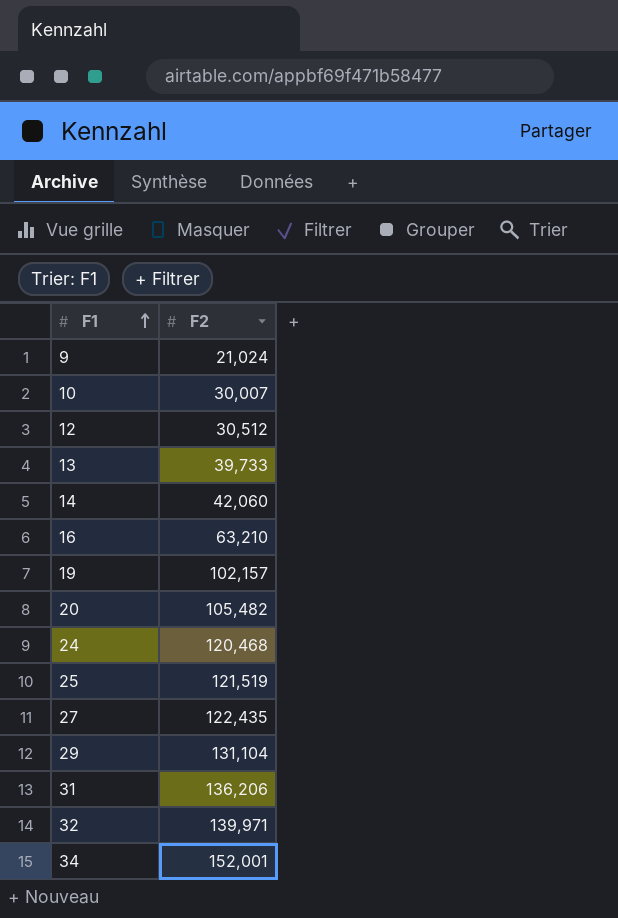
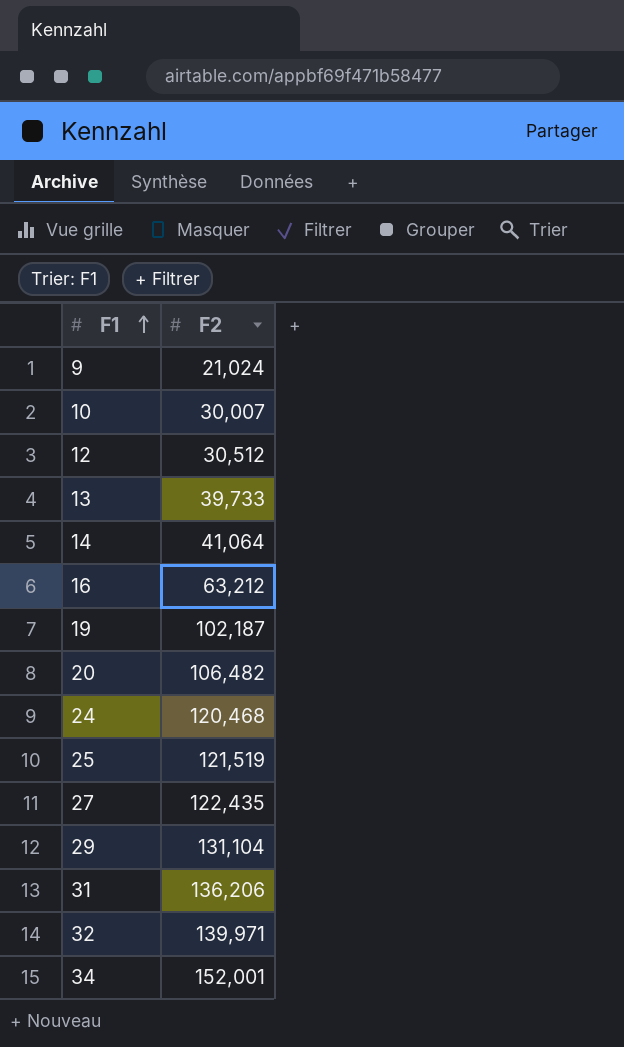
14 | F2: 42,060 -> 41,064
16 | F2: 63,210 -> 63,212
19 | F2: 102,157 -> 102,187
20 | F2: 105,482 -> 106,482

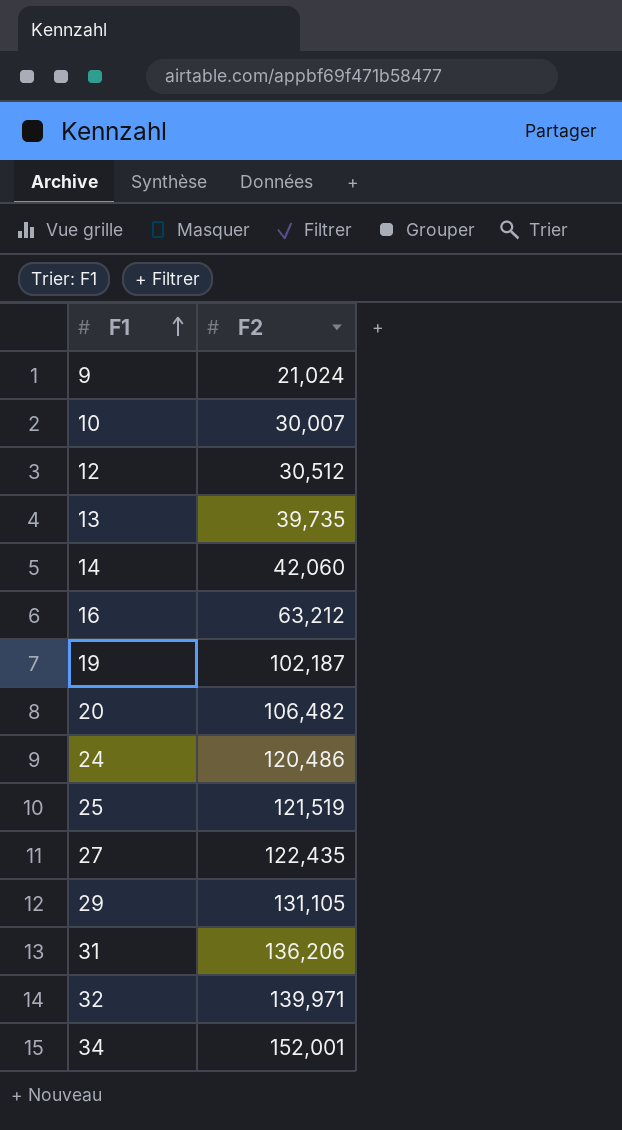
13 | F2: 39,733 -> 39,735
14 | F2: 41,064 -> 42,060
24 | F2: 120,468 -> 120,486
29 | F2: 131,104 -> 131,105

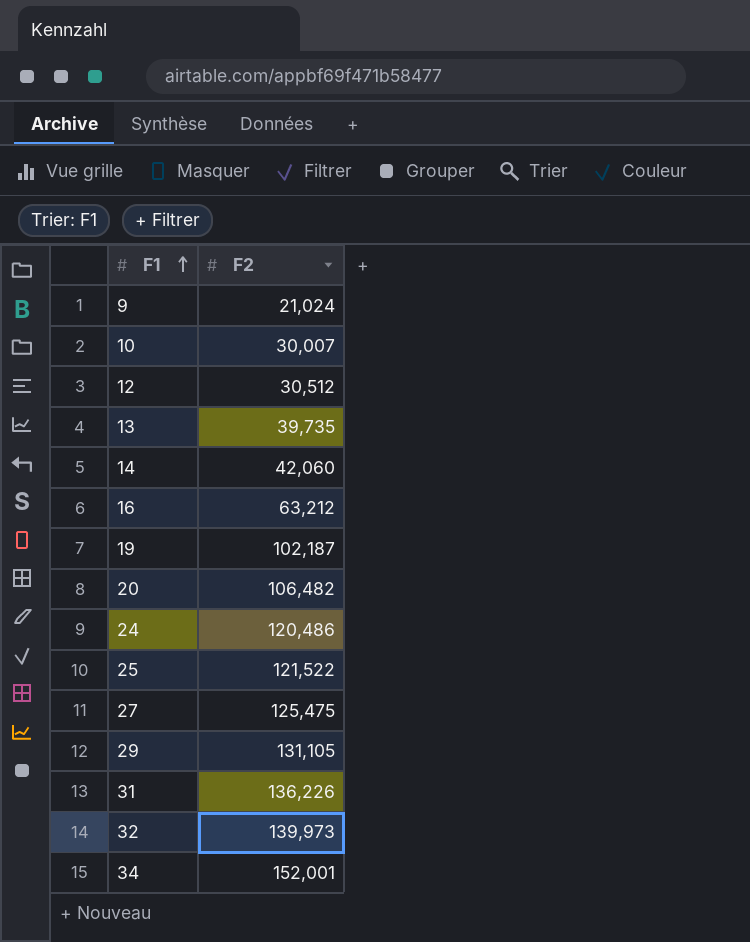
25 | F2: 121,519 -> 121,522
27 | F2: 122,435 -> 125,475
31 | F2: 136,206 -> 136,226
32 | F2: 139,971 -> 139,973

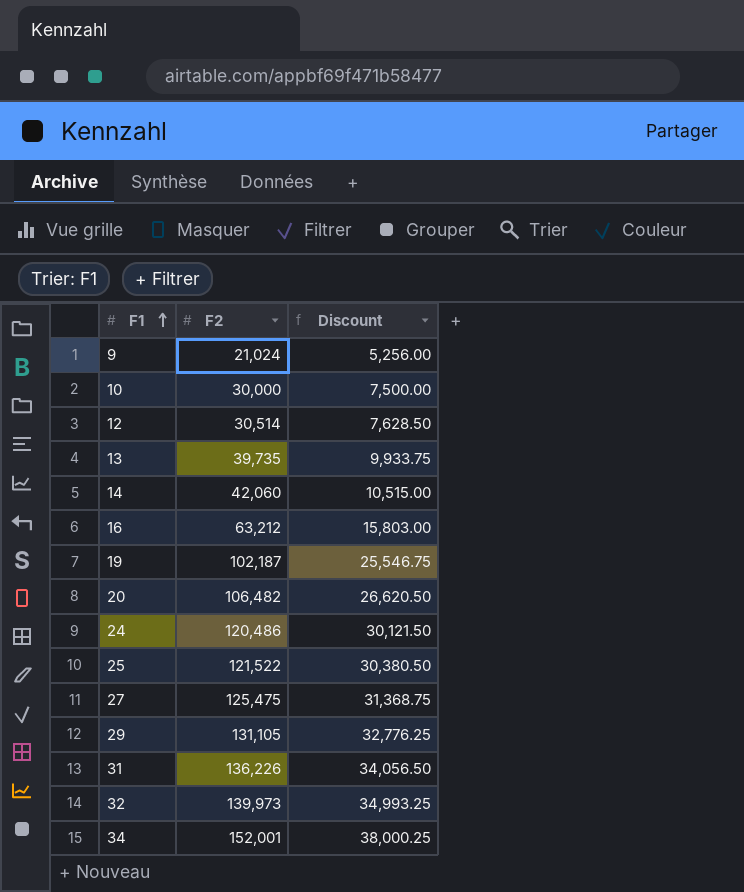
column Discount | formula: none -> [F2] * 0.25
10 | F2: 30,007 -> 30,000
12 | F2: 30,512 -> 30,514

